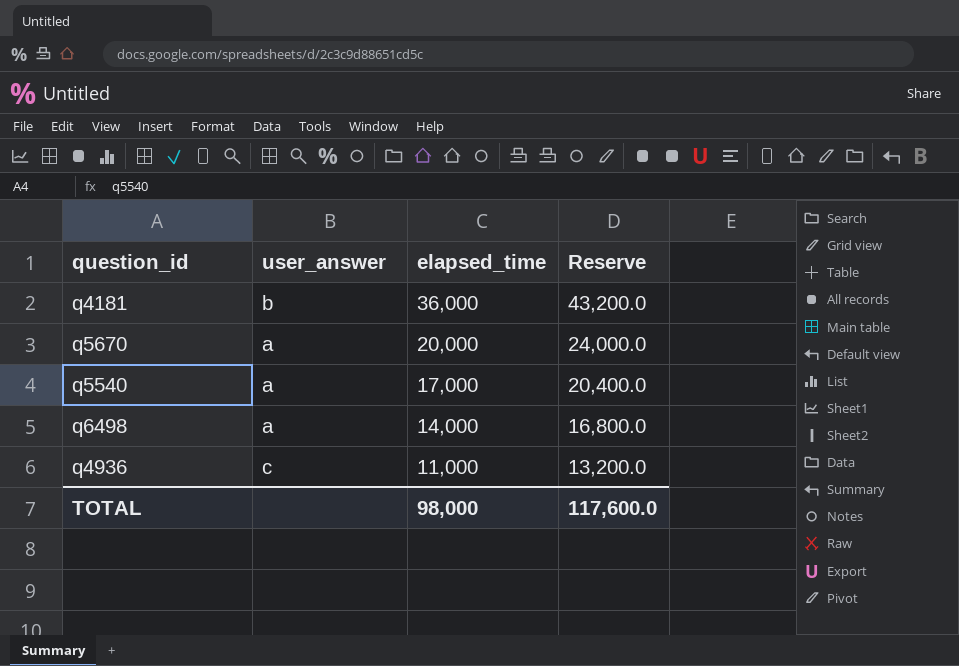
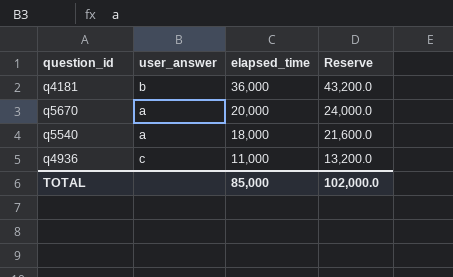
row q6498: a | 14,000 | 16,800.0 -> none
q5540 | elapsed_time: 17,000 -> 18,000
q5540 | Reserve: 20,400.0 -> 21,600.0
TOTAL | elapsed_time: 98,000 -> 85,000
TOTAL | Reserve: 117,600.0 -> 102,000.0

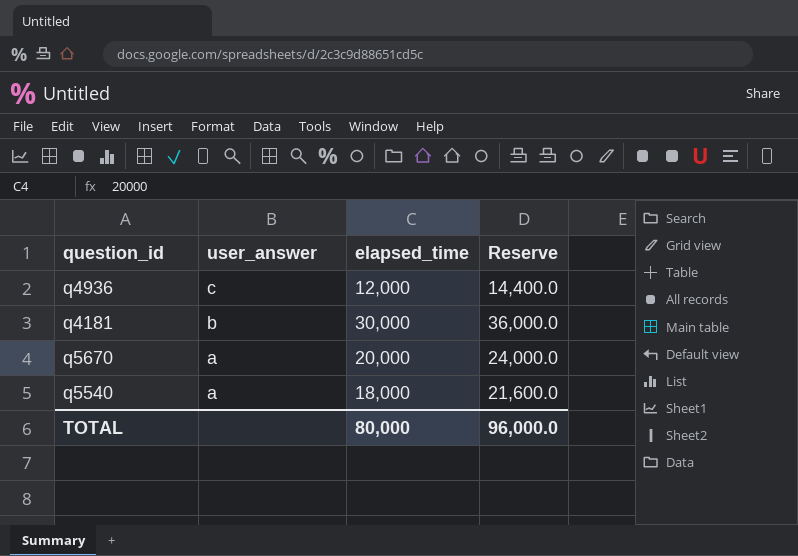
row order: elapsed_time descending -> user_answer descending
q4936 | elapsed_time: 11,000 -> 12,000
q4936 | Reserve: 13,200.0 -> 14,400.0
q4181 | elapsed_time: 36,000 -> 30,000
q4181 | Reserve: 43,200.0 -> 36,000.0
TOTAL | elapsed_time: 85,000 -> 80,000
TOTAL | Reserve: 102,000.0 -> 96,000.0

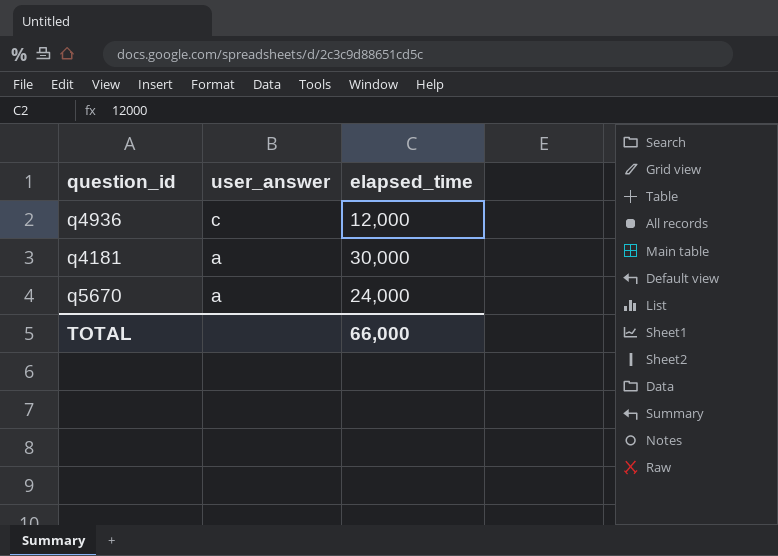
column Reserve | formula: [elapsed_time] * 1.2 -> none
row q5540: a | 18,000 | 21,600.0 -> none
q4181 | user_answer: b -> a
q5670 | elapsed_time: 20,000 -> 24,000
TOTAL | elapsed_time: 80,000 -> 66,000

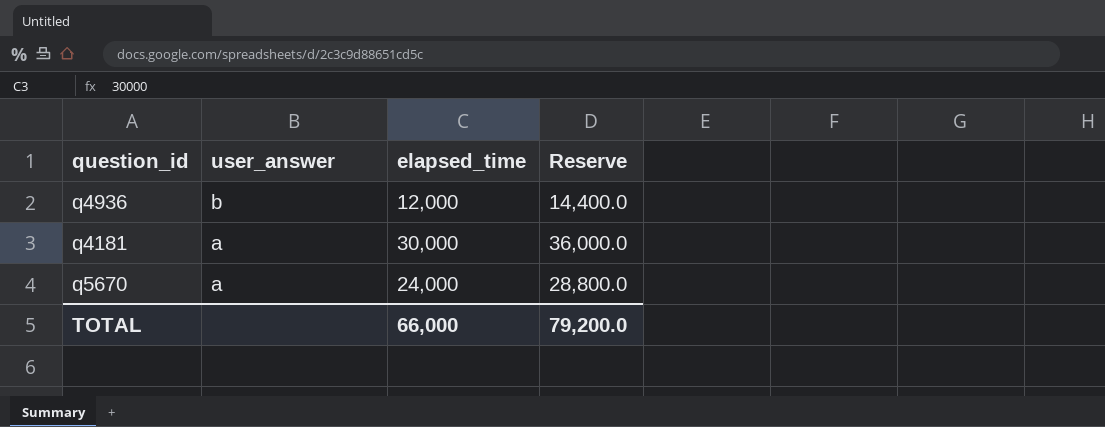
column Reserve | formula: none -> [elapsed_time] * 1.2
q4936 | user_answer: c -> b

